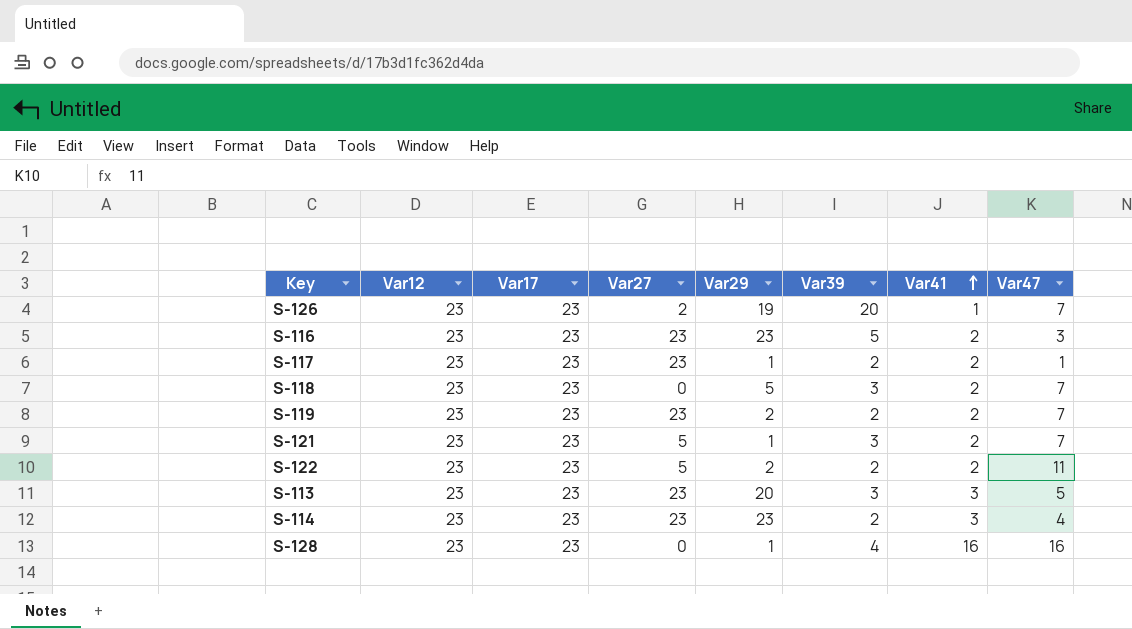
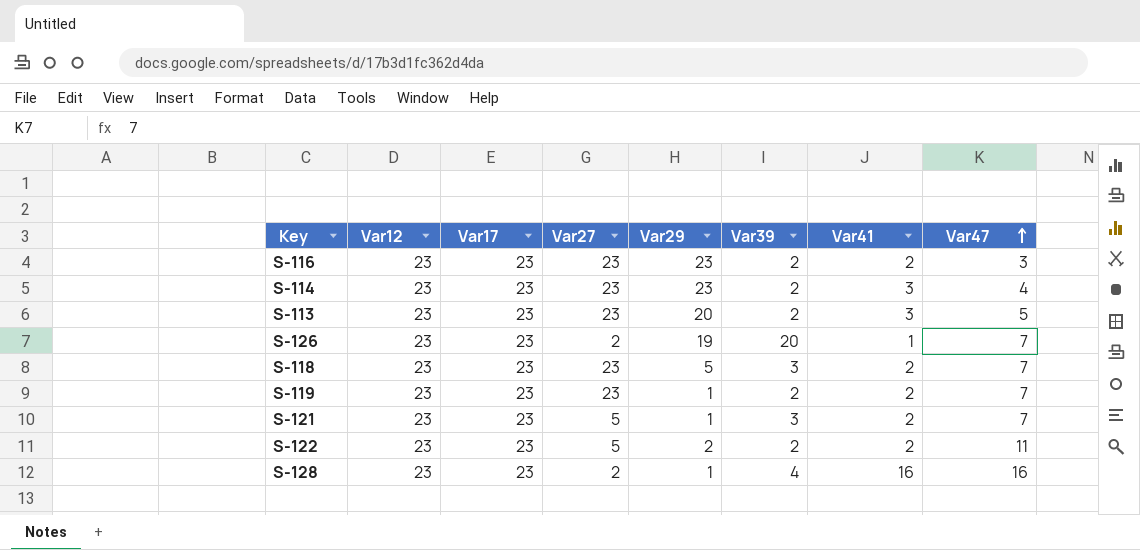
row order: Var41 ascending -> Var47 ascending
row S-117: 23 | 23 | 23 | 1 | 2 | 2 | 1 -> none
S-116 | Var39: 5 -> 2
S-113 | Var39: 3 -> 2
S-118 | Var27: 0 -> 23
S-119 | Var29: 2 -> 1
S-128 | Var27: 0 -> 2

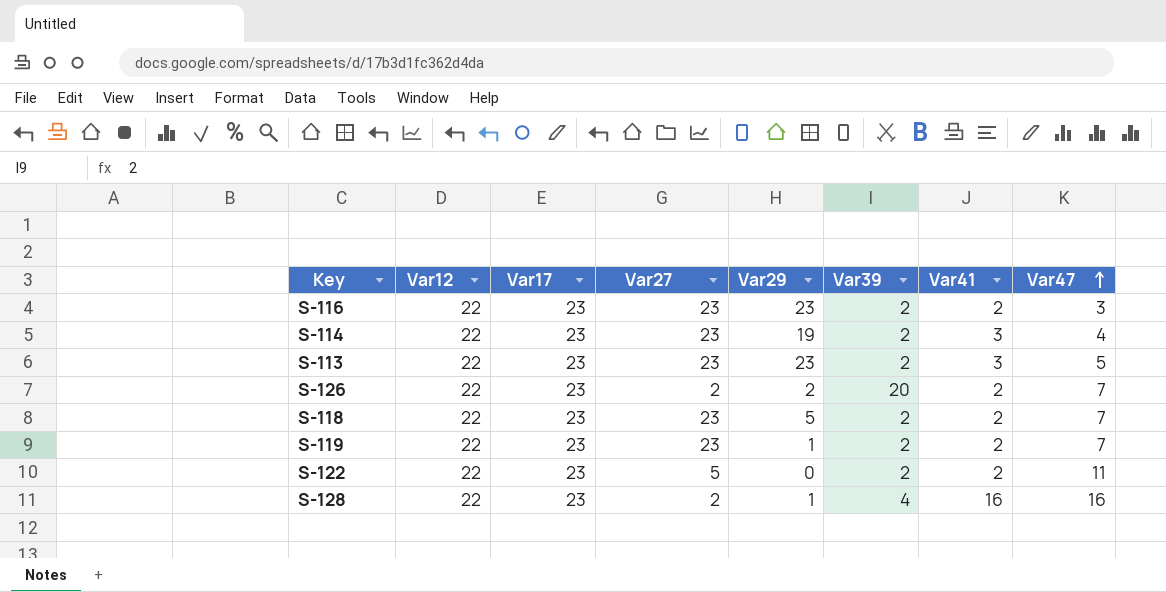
row S-121: 23 | 23 | 5 | 1 | 3 | 2 | 7 -> none
S-116 | Var12: 23 -> 22
S-114 | Var12: 23 -> 22
S-114 | Var29: 23 -> 19
S-113 | Var12: 23 -> 22
S-113 | Var29: 20 -> 23
S-126 | Var12: 23 -> 22
S-126 | Var29: 19 -> 2
S-126 | Var41: 1 -> 2
S-118 | Var12: 23 -> 22
S-118 | Var39: 3 -> 2
S-119 | Var12: 23 -> 22
S-122 | Var12: 23 -> 22
S-122 | Var29: 2 -> 0
S-128 | Var12: 23 -> 22

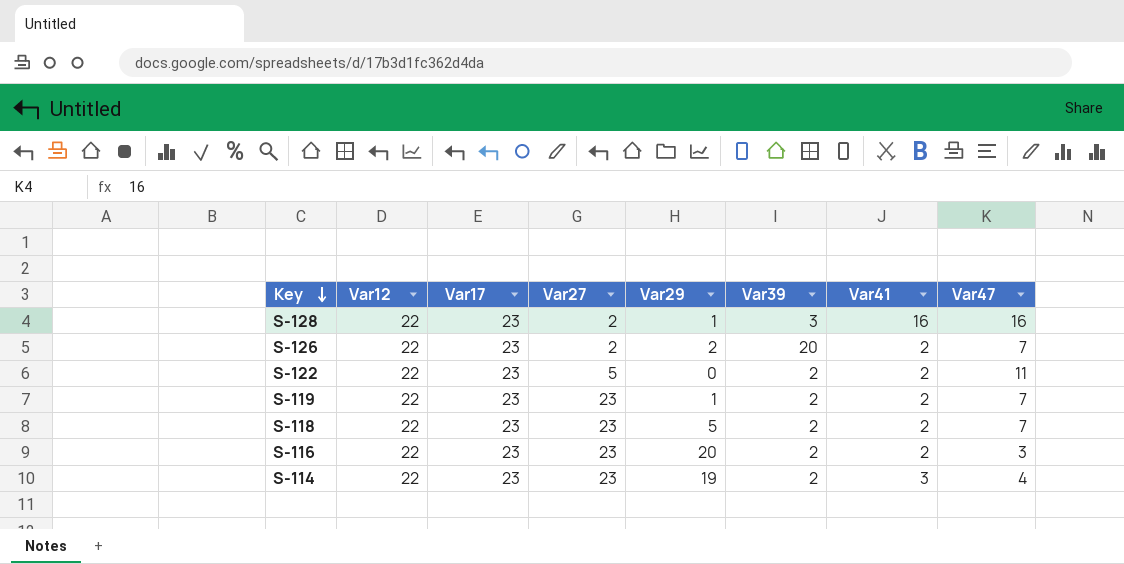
row order: Var47 ascending -> Key descending
row S-113: 22 | 23 | 23 | 23 | 2 | 3 | 5 -> none
S-128 | Var39: 4 -> 3
S-116 | Var29: 23 -> 20

